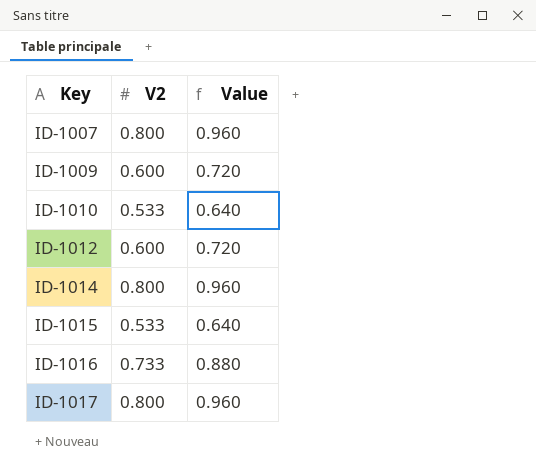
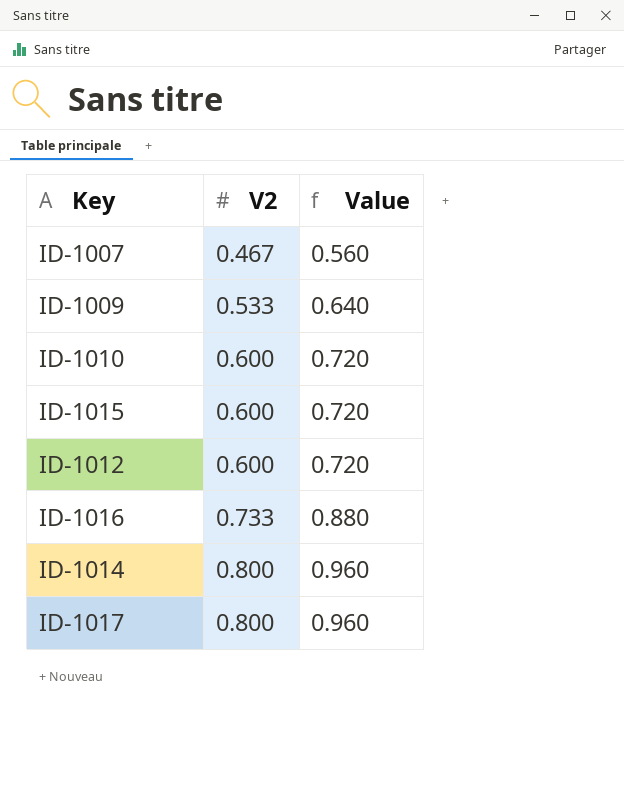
row order: Key ascending -> V2 ascending
ID-1007 | V2: 0.800 -> 0.467
ID-1007 | Value: 0.960 -> 0.560
ID-1009 | V2: 0.600 -> 0.533
ID-1009 | Value: 0.720 -> 0.640
ID-1010 | V2: 0.533 -> 0.600
ID-1010 | Value: 0.640 -> 0.720
ID-1015 | V2: 0.533 -> 0.600
ID-1015 | Value: 0.640 -> 0.720

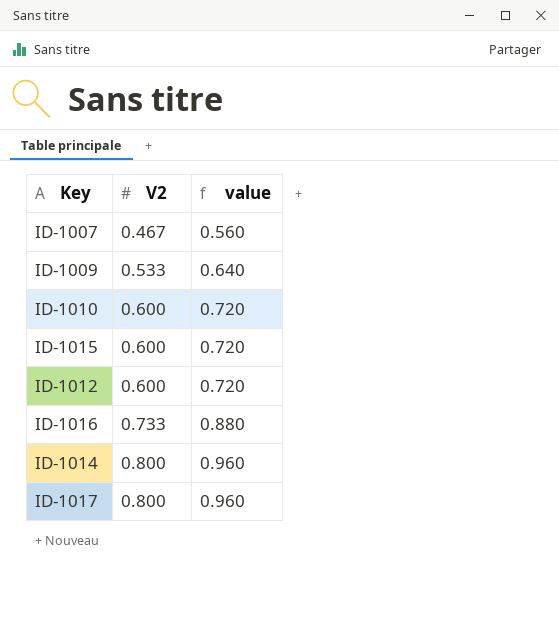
column name: Value -> value

